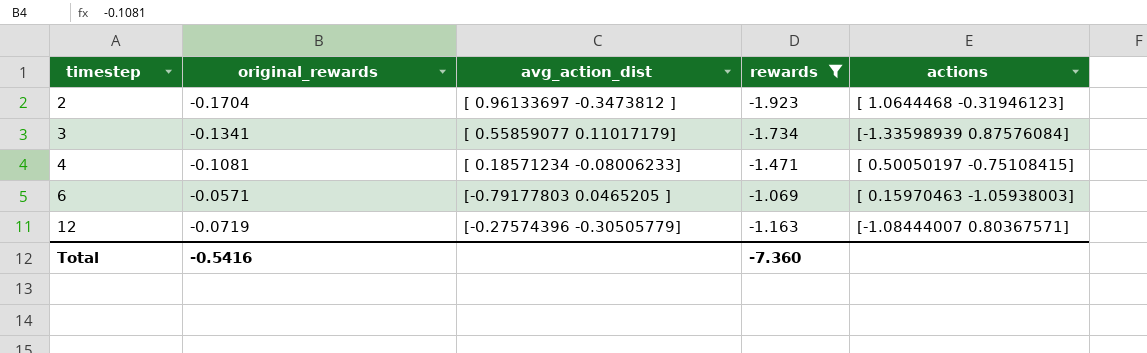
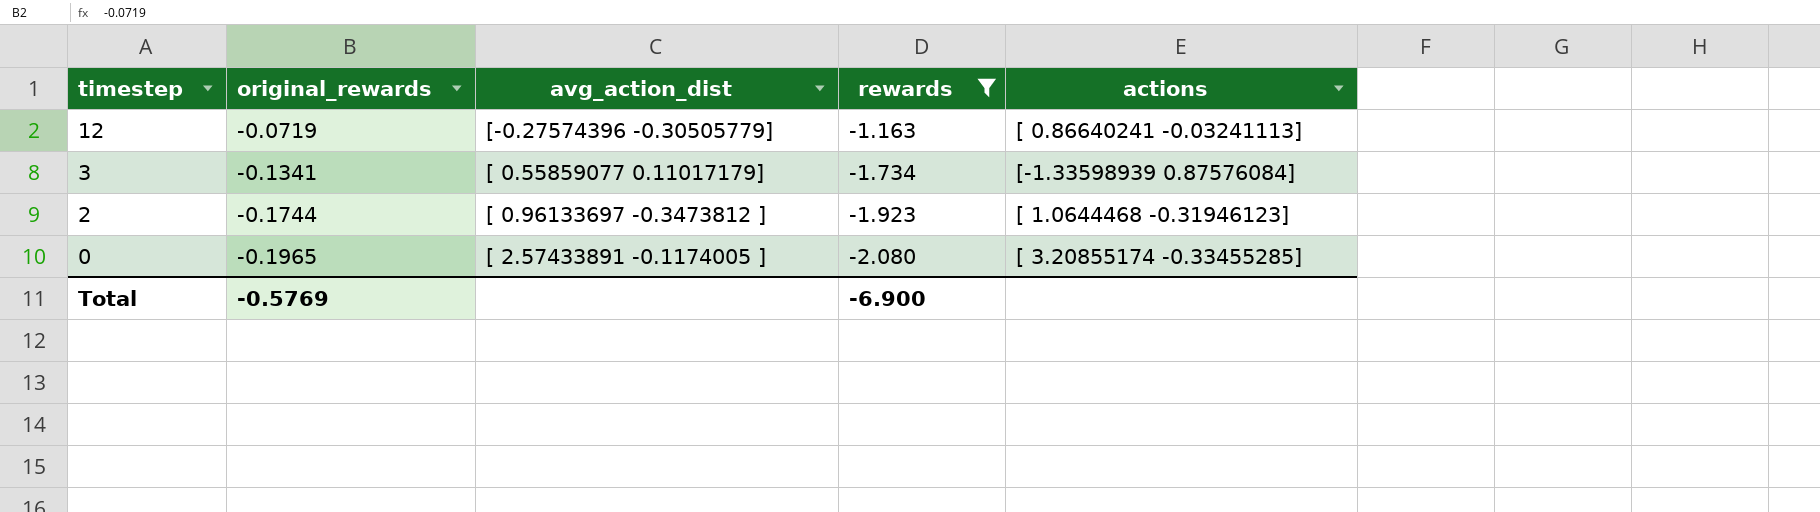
row order: timestep ascending -> timestep descending
row 4: -0.1081 | [ 0.18571234 -0.08006233] | -1.471 | [ 0.50050197 -0.75108415] -> none
row 6: -0.0571 | [-0.79177803 0.0465205 ] | -1.069 | [ 0.15970463 -1.05938003] -> none
12 | actions: [-1.08444007 0.80367571] -> [ 0.86640241 -0.03241113]
2 | original_rewards: -0.1704 -> -0.1744
row 0: none -> -0.1965 | [ 2.57433891 -0.1174005 ] | -2.080 | [ 3.20855174 -0.33455285]
Total | original_rewards: -0.5416 -> -0.5769
Total | rewards: -7.360 -> -6.900

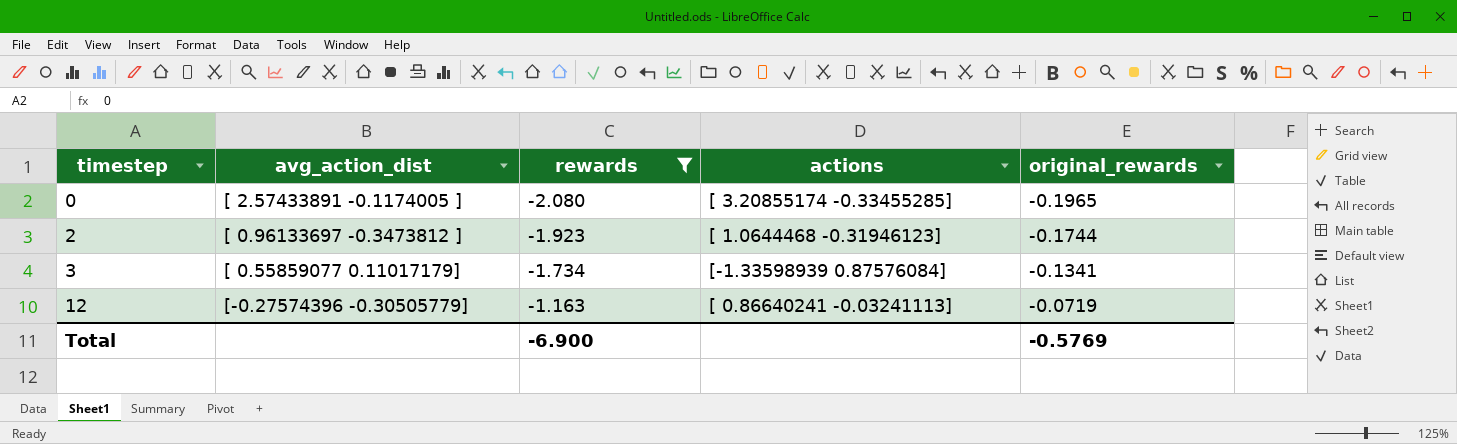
row order: timestep descending -> timestep ascending
column original_rewards | position: 2 -> 5

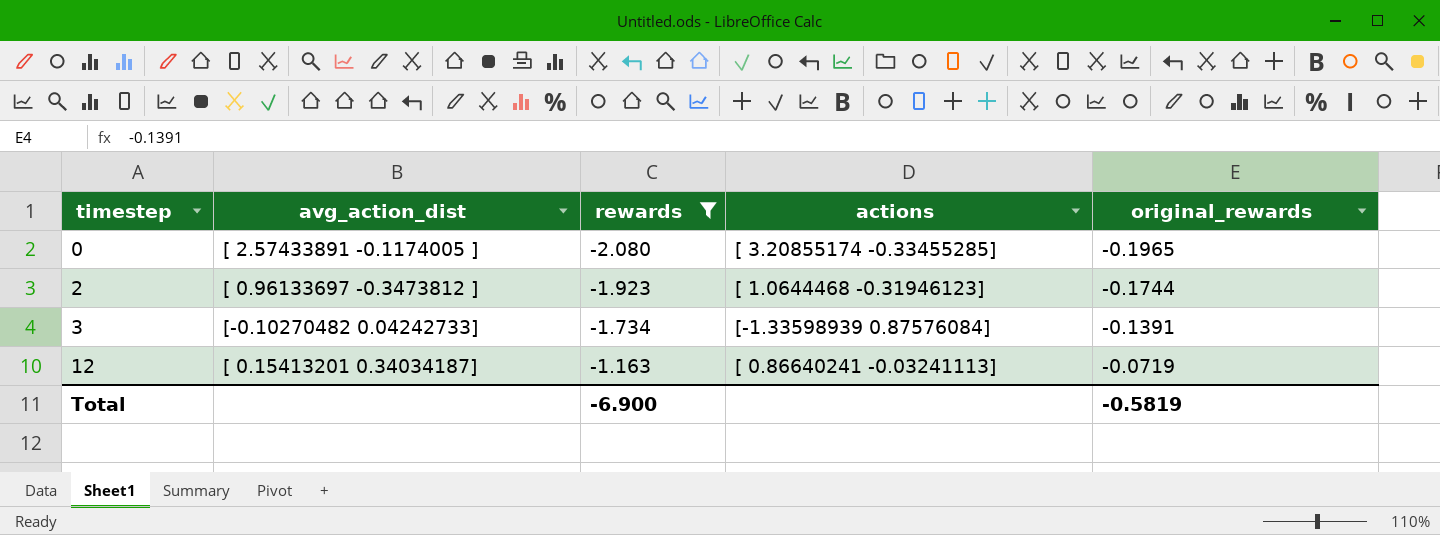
3 | avg_action_dist: [ 0.55859077 0.11017179] -> [-0.10270482 0.04242733]
3 | original_rewards: -0.1341 -> -0.1391
12 | avg_action_dist: [-0.27574396 -0.30505779] -> [ 0.15413201 0.34034187]
Total | original_rewards: -0.5769 -> -0.5819

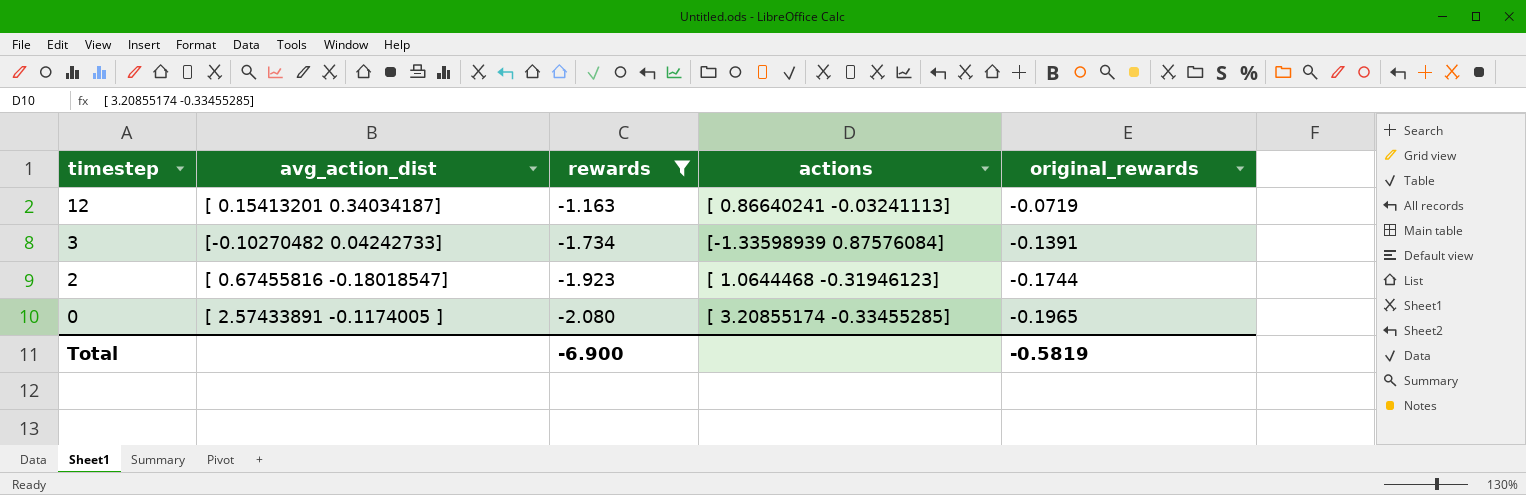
row order: timestep ascending -> timestep descending
2 | avg_action_dist: [ 0.96133697 -0.3473812 ] -> [ 0.67455816 -0.18018547]

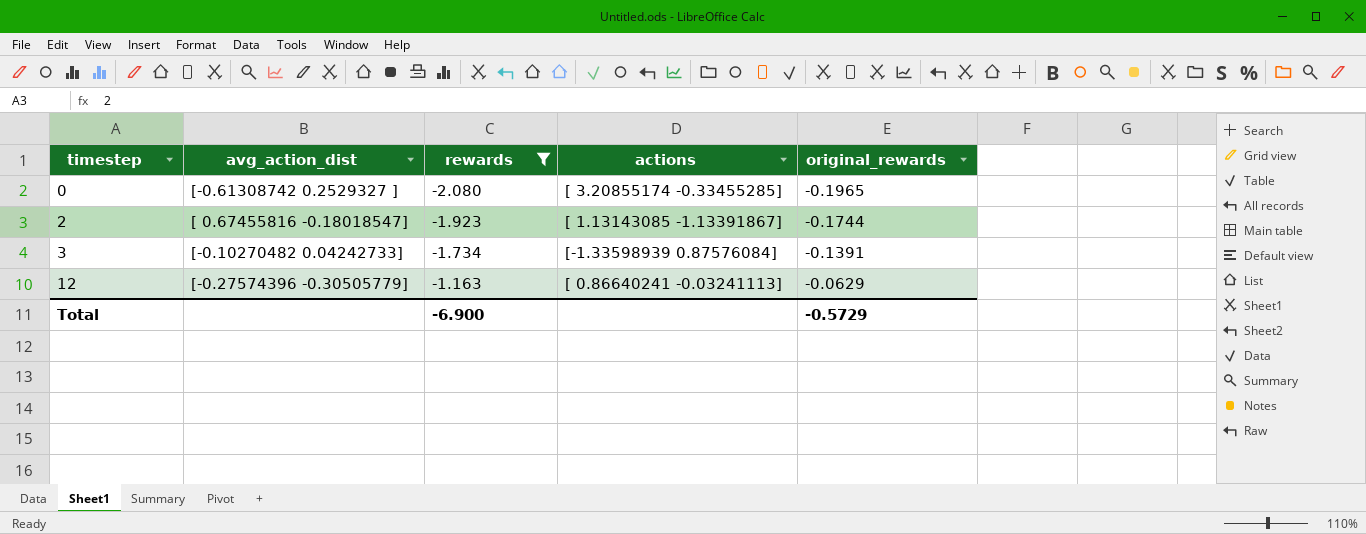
row order: timestep descending -> timestep ascending
0 | avg_action_dist: [ 2.57433891 -0.1174005 ] -> [-0.61308742 0.2529327 ]
2 | actions: [ 1.0644468 -0.31946123] -> [ 1.13143085 -1.13391867]
12 | avg_action_dist: [ 0.15413201 0.34034187] -> [-0.27574396 -0.30505779]
12 | original_rewards: -0.0719 -> -0.0629
Total | original_rewards: -0.5819 -> -0.5729

